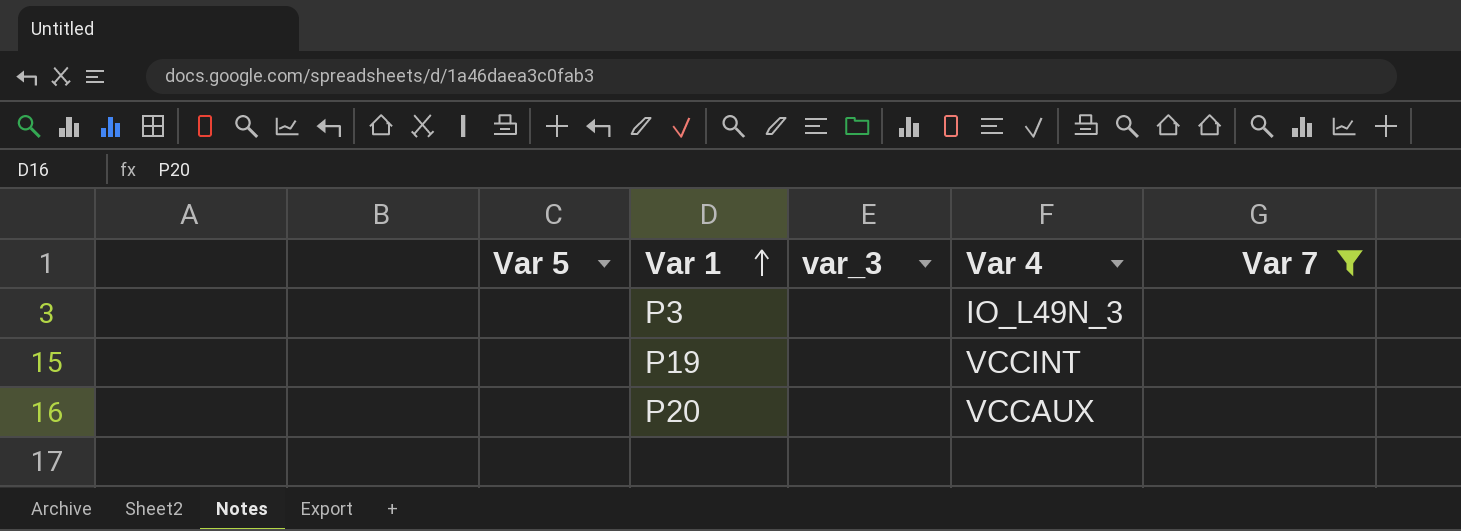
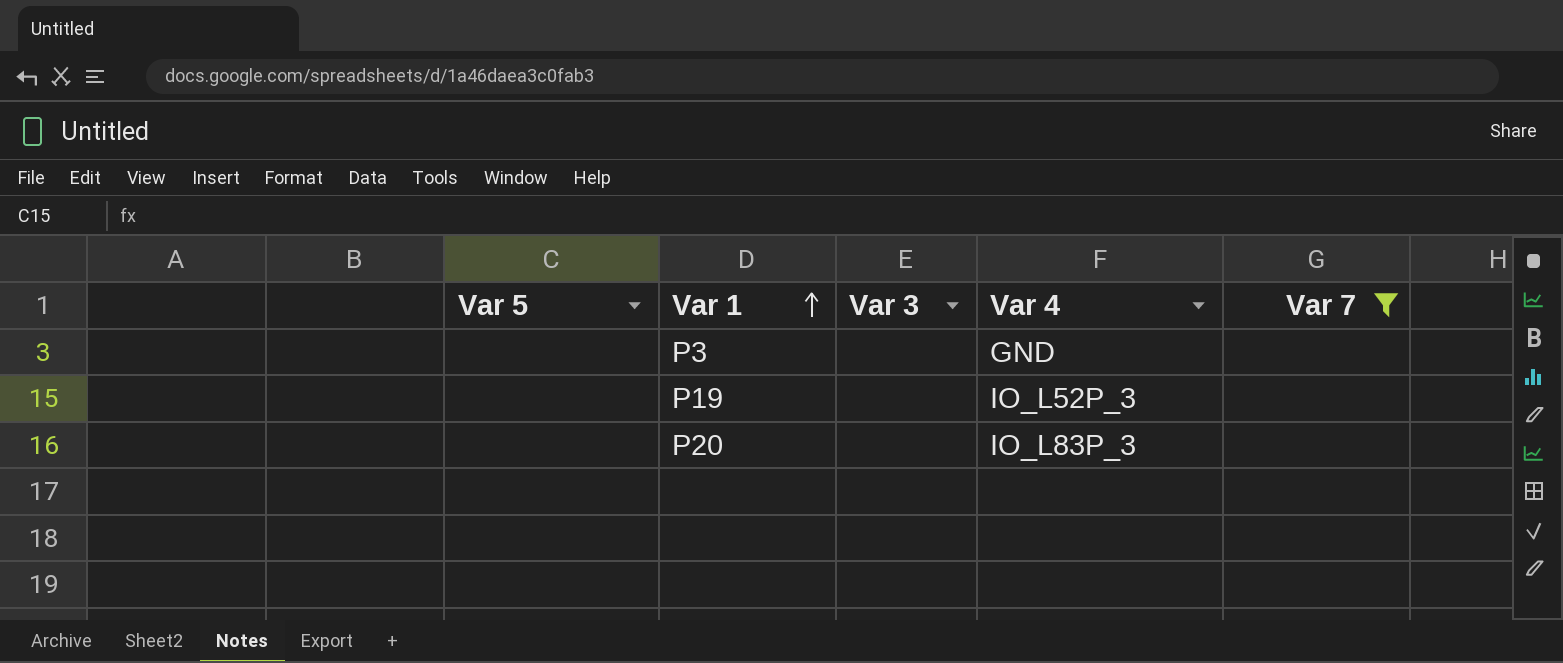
column name: var_3 -> Var 3
P3 | Var 4: IO_L49N_3 -> GND
P19 | Var 4: VCCINT -> IO_L52P_3
P20 | Var 4: VCCAUX -> IO_L83P_3

